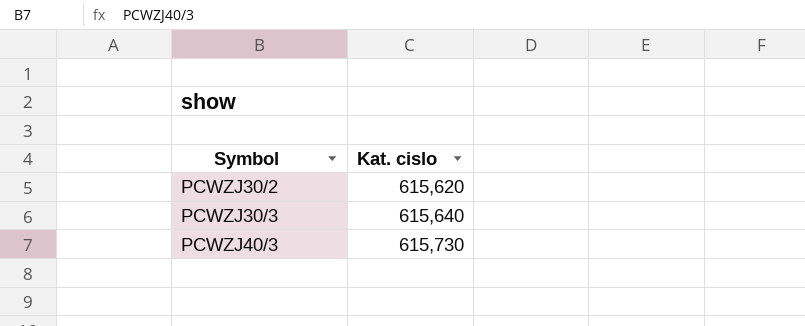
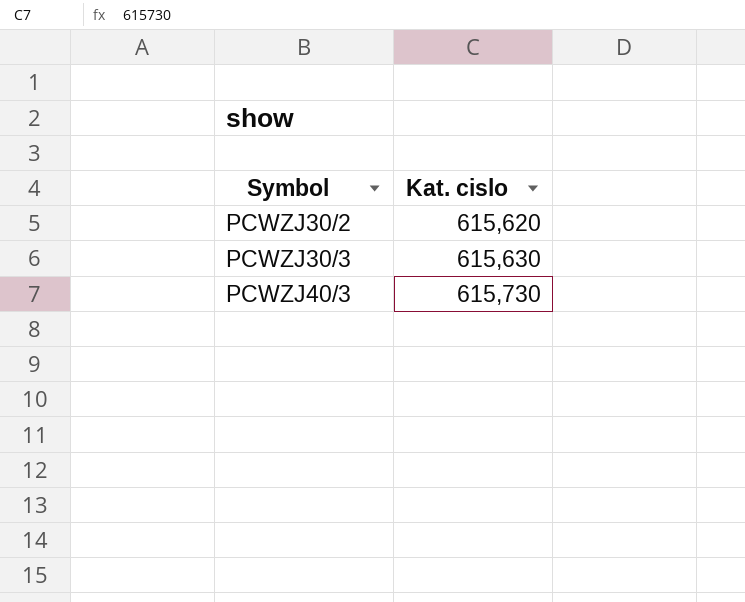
PCWZJ30/3 | Kat. cislo: 615,640 -> 615,630

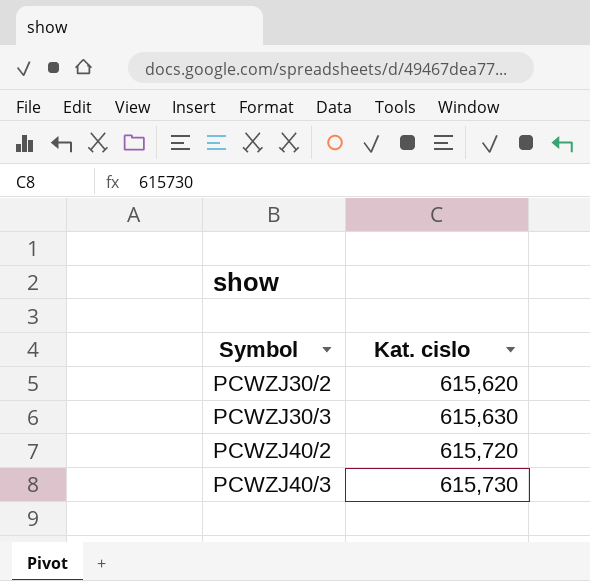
row PCWZJ40/2: none -> 615,720

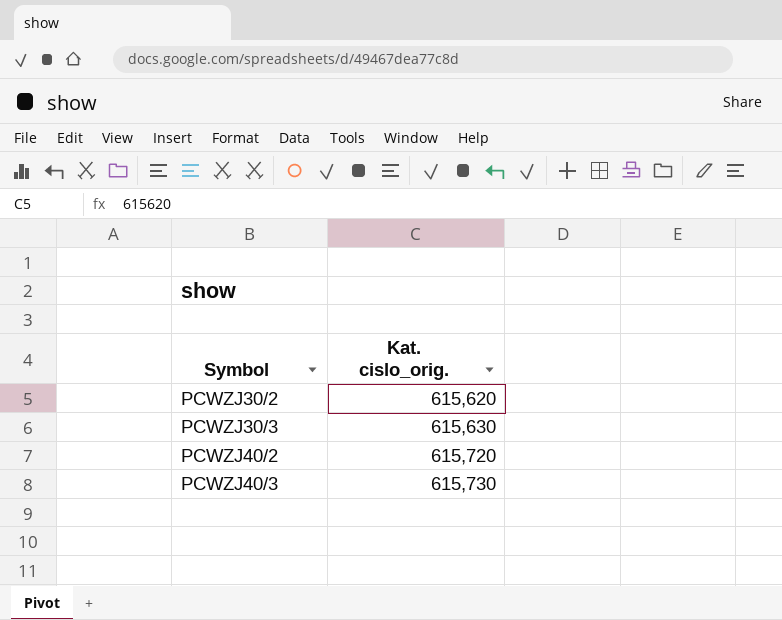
column name: Kat. cislo -> Kat. cislo_orig.

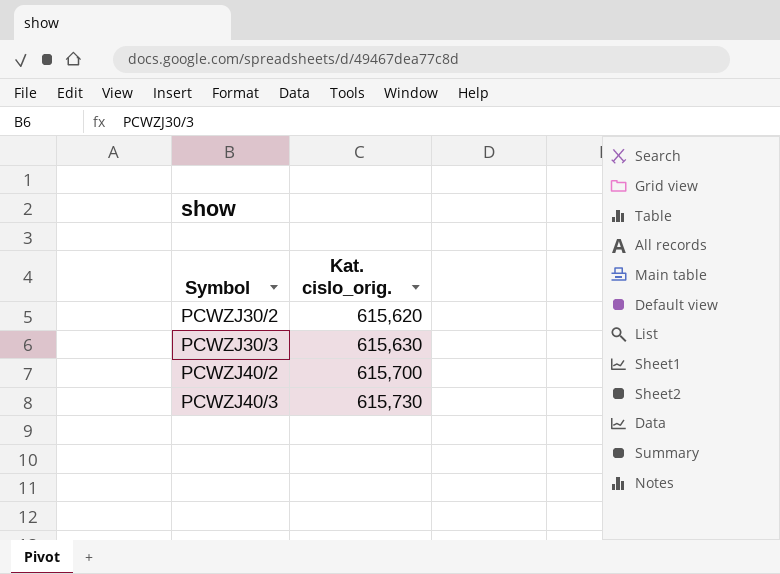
PCWZJ40/2 | Kat. cislo_orig.: 615,720 -> 615,700

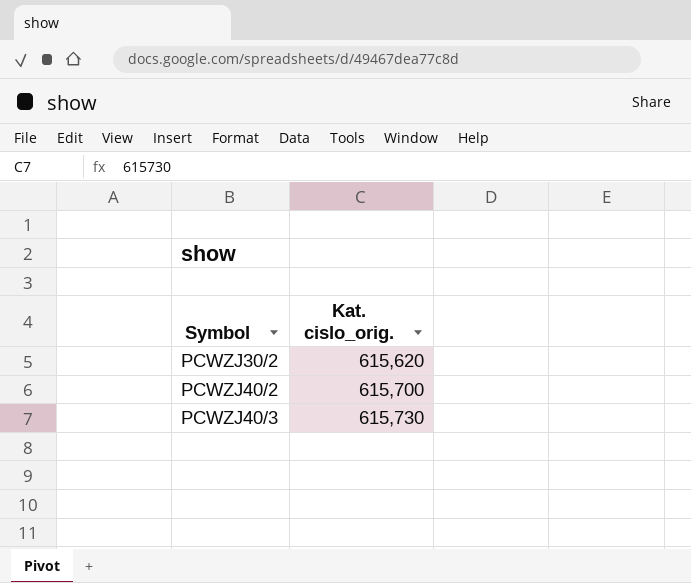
row PCWZJ30/3: 615,630 -> none

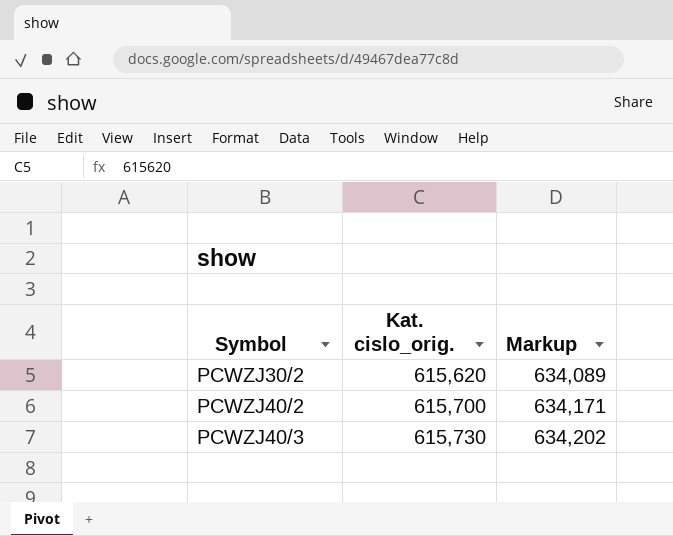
column Markup | formula: none -> [Kat. cislo_orig.] * 1.03

